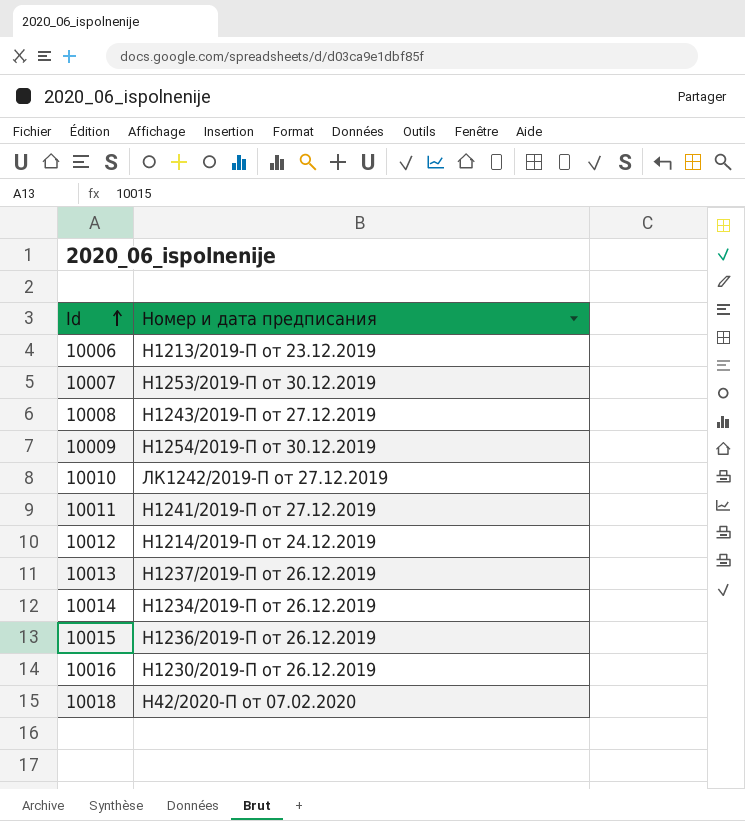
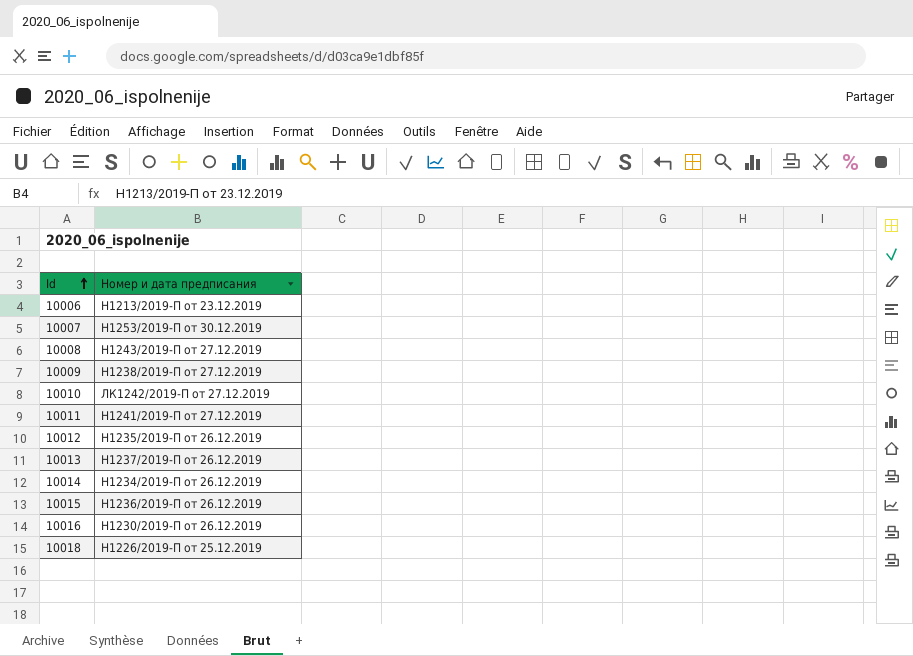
10009 | Номер и дата предписания: Н1254/2019-П от 30.12.2019 -> Н1238/2019-П от 27.12.2019
10012 | Номер и дата предписания: Н1214/2019-П от 24.12.2019 -> Н1235/2019-П от 26.12.2019
10018 | Номер и дата предписания: Н42/2020-П от 07.02.2020 -> Н1226/2019-П от 25.12.2019

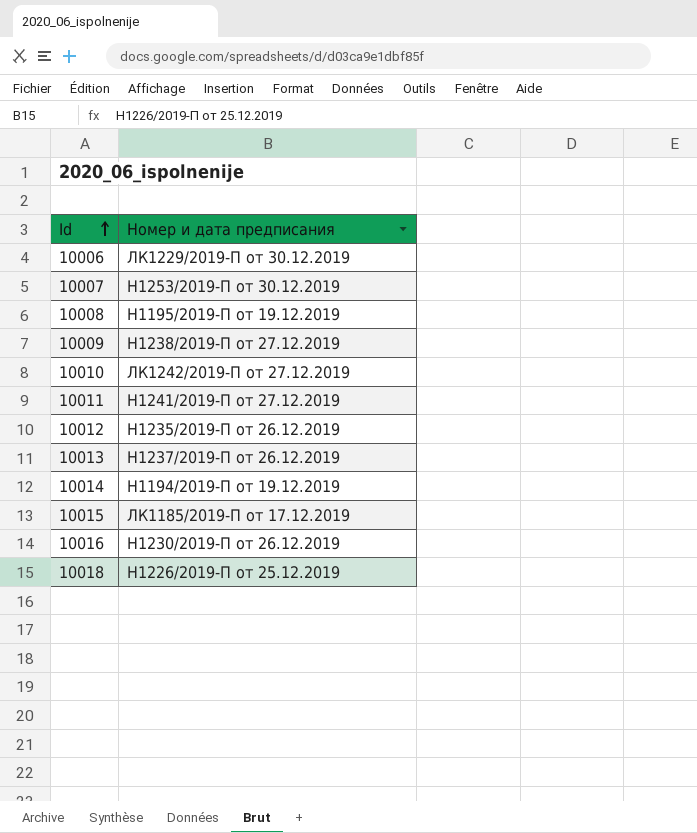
10006 | Номер и дата предписания: Н1213/2019-П от 23.12.2019 -> ЛК1229/2019-П от 30.12.2019
10008 | Номер и дата предписания: Н1243/2019-П от 27.12.2019 -> Н1195/2019-П от 19.12.2019
10014 | Номер и дата предписания: Н1234/2019-П от 26.12.2019 -> Н1194/2019-П от 19.12.2019
10015 | Номер и дата предписания: Н1236/2019-П от 26.12.2019 -> ЛК1185/2019-П от 17.12.2019

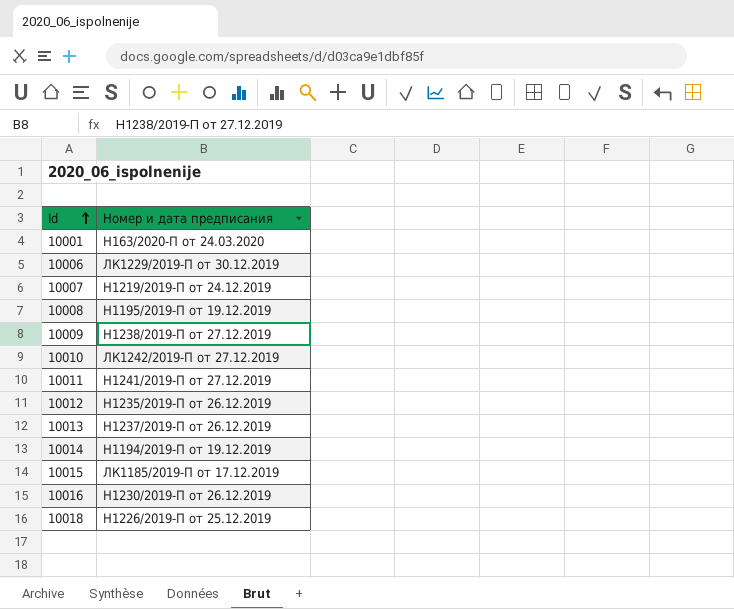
row 10001: none -> Н163/2020-П от 24.03.2020
10007 | Номер и дата предписания: Н1253/2019-П от 30.12.2019 -> Н1219/2019-П от 24.12.2019

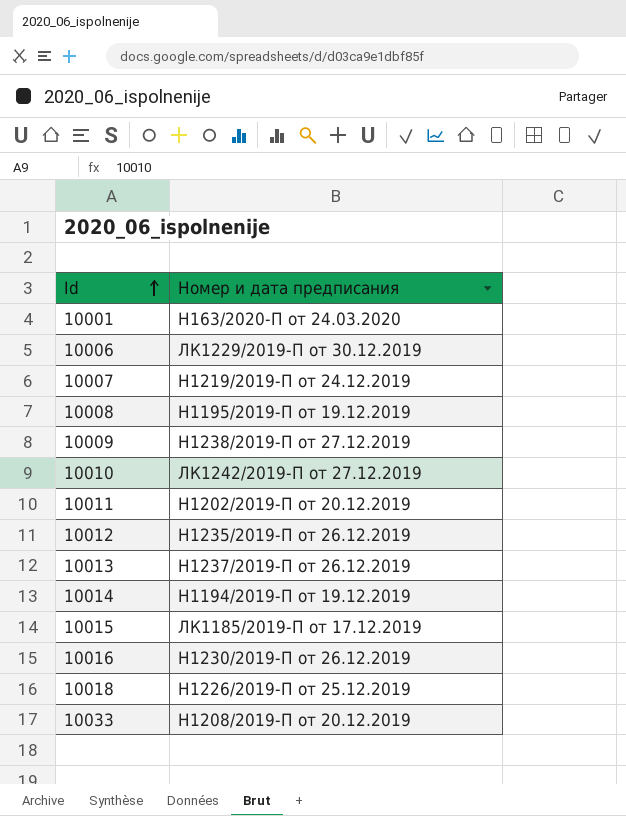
10011 | Номер и дата предписания: Н1241/2019-П от 27.12.2019 -> Н1202/2019-П от 20.12.2019
row 10033: none -> Н1208/2019-П от 20.12.2019

